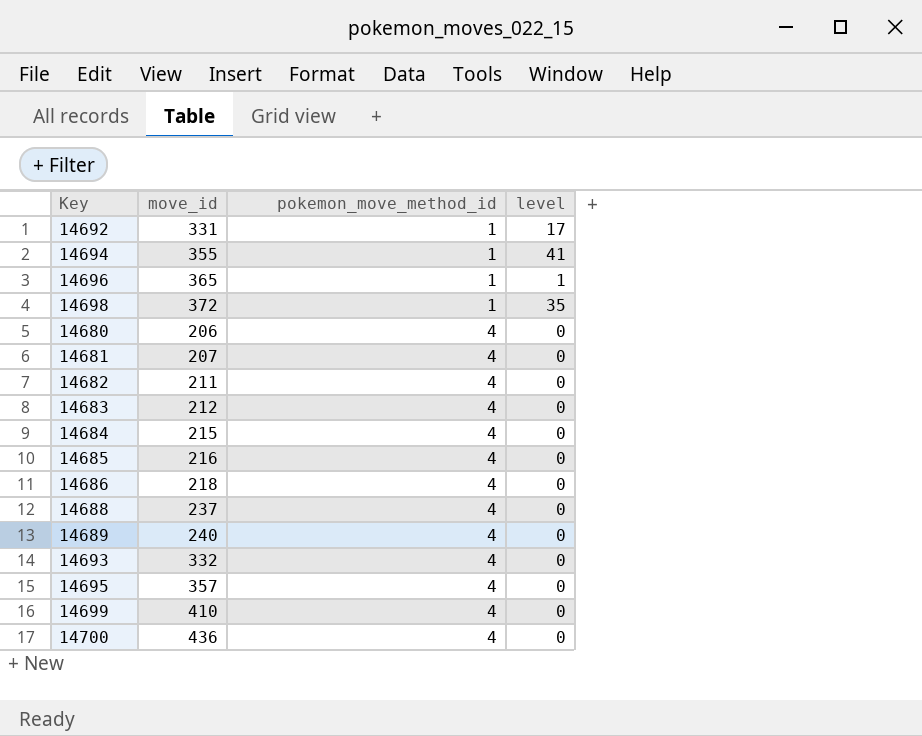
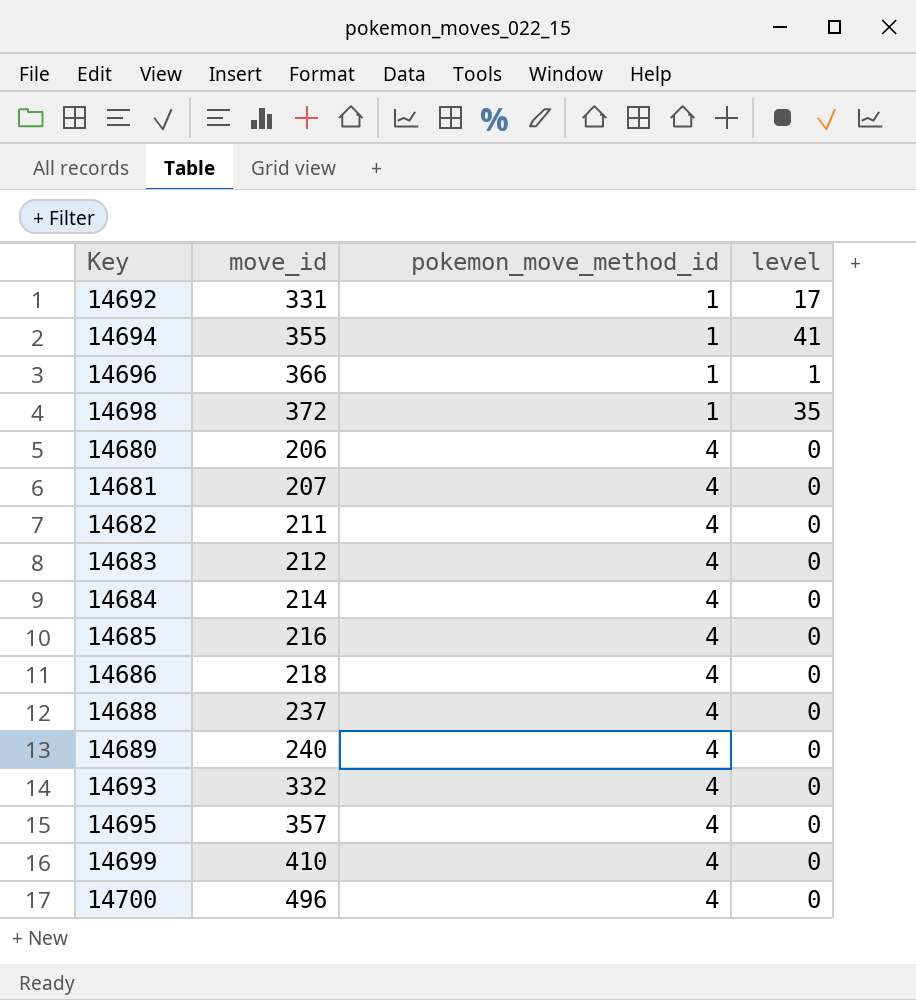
14696 | move_id: 365 -> 366
14684 | move_id: 215 -> 214
14700 | move_id: 436 -> 496

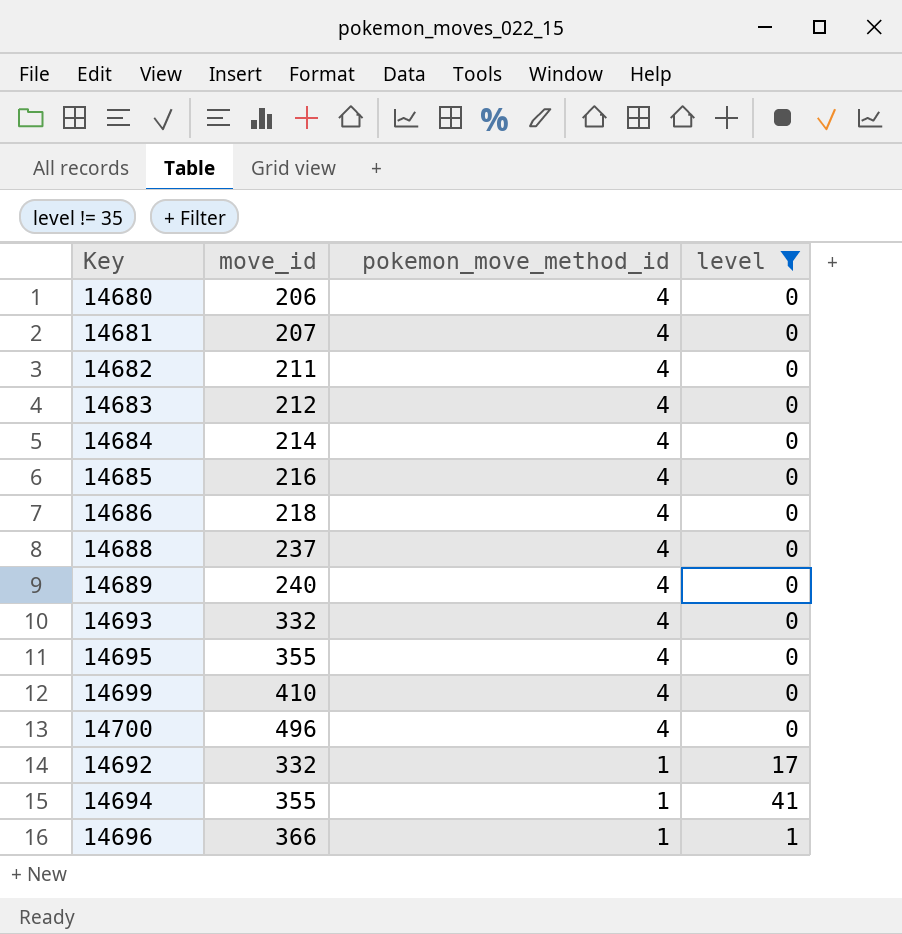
filter: none -> level != 35
row order: pokemon_move_method_id ascending -> pokemon_move_method_id descending
14695 | move_id: 357 -> 355
14692 | move_id: 331 -> 332

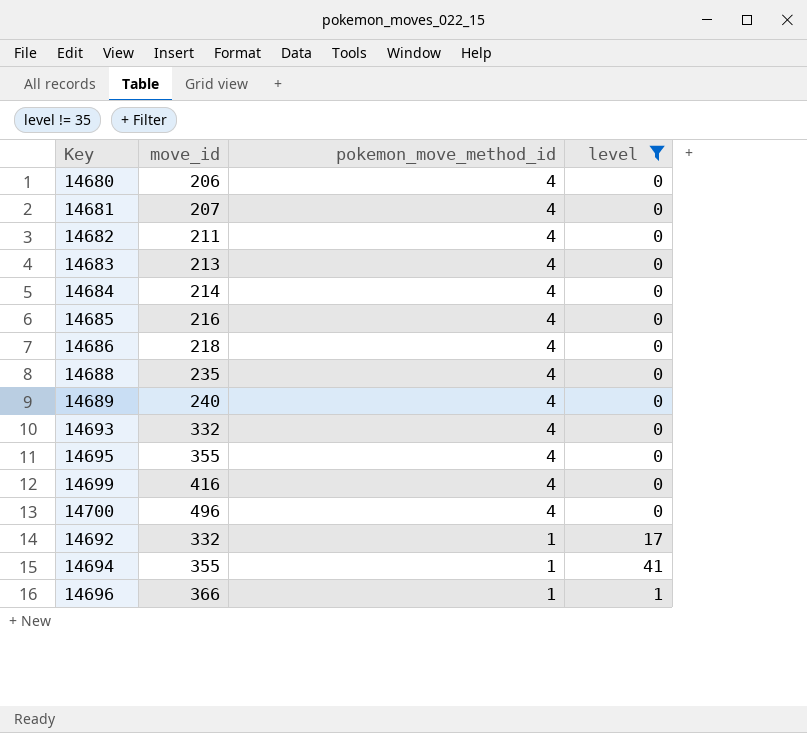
14683 | move_id: 212 -> 213
14688 | move_id: 237 -> 235
14699 | move_id: 410 -> 416

